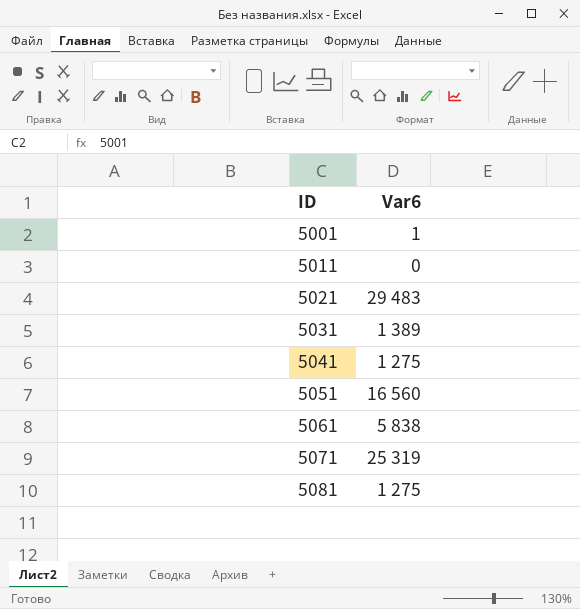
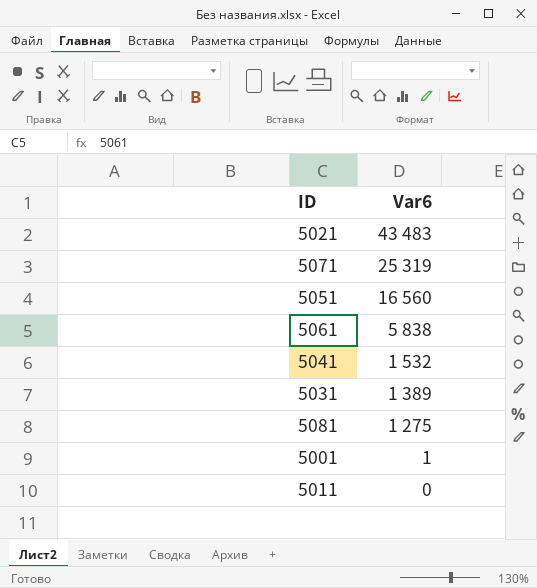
row order: ID ascending -> Var6 descending
5021 | Var6: 29 483 -> 43 483
5041 | Var6: 1 275 -> 1 532

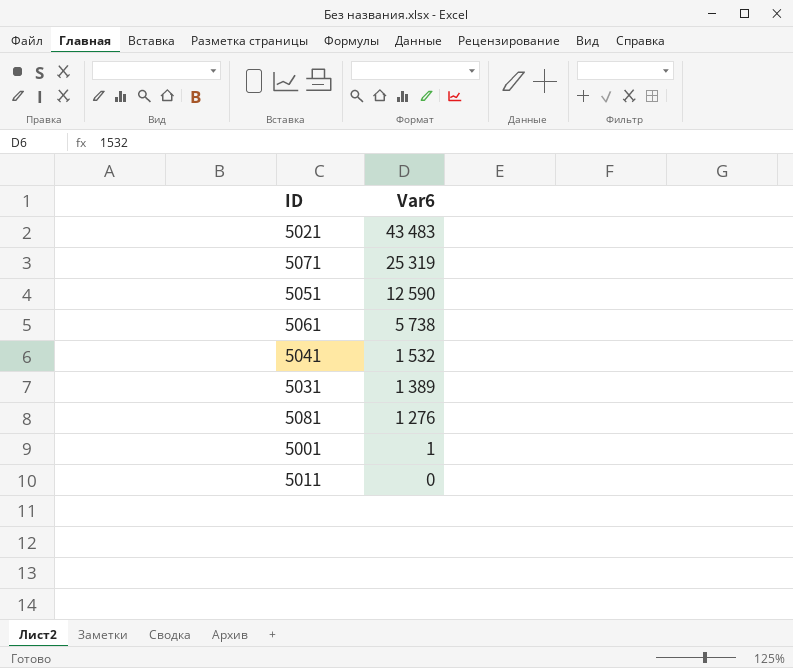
5051 | Var6: 16 560 -> 12 590
5061 | Var6: 5 838 -> 5 738
5081 | Var6: 1 275 -> 1 276

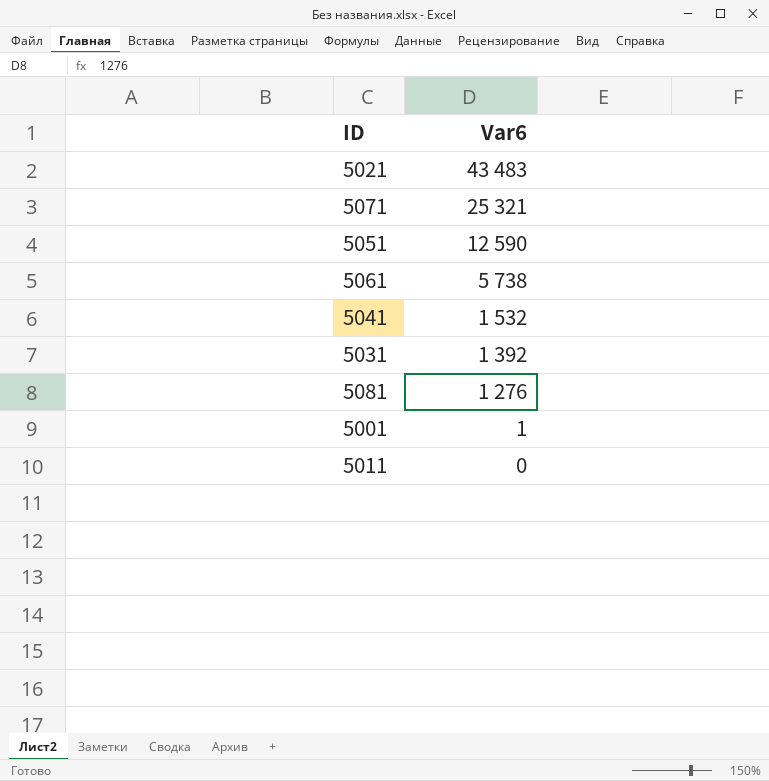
5071 | Var6: 25 319 -> 25 321
5031 | Var6: 1 389 -> 1 392

